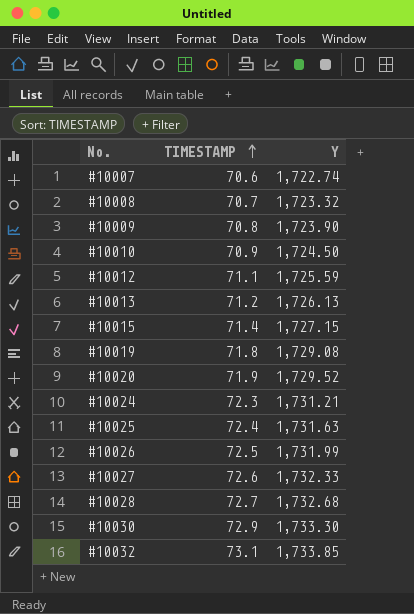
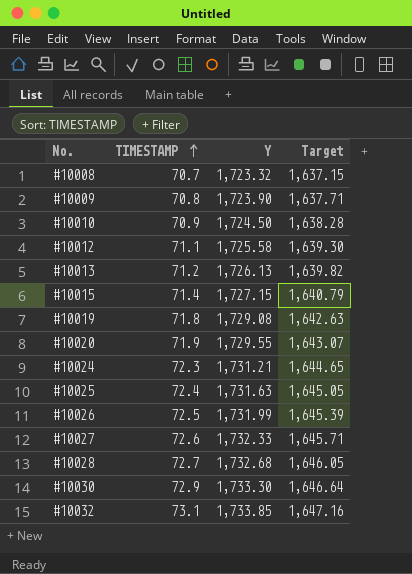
column Target | formula: none -> [Y] * 0.95
row #10007: 70.6 | 1,722.74 -> none
#10012 | Y: 1,725.59 -> 1,725.58
#10020 | Y: 1,729.52 -> 1,729.55

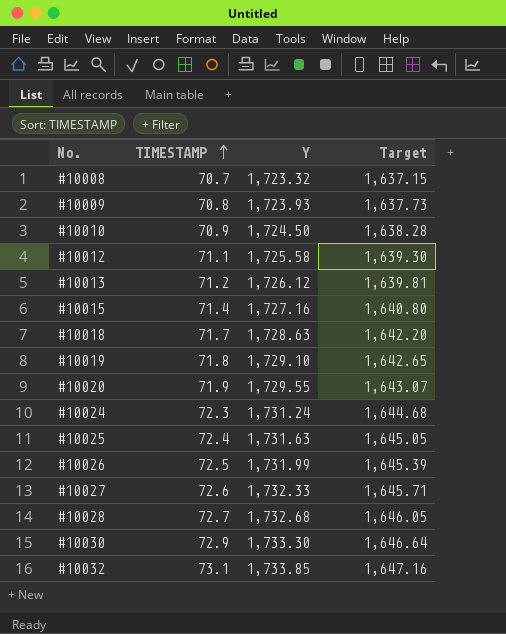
#10009 | Y: 1,723.90 -> 1,723.93
#10009 | Target: 1,637.71 -> 1,637.73
#10013 | Y: 1,726.13 -> 1,726.12
#10013 | Target: 1,639.82 -> 1,639.81
#10015 | Y: 1,727.15 -> 1,727.16
#10015 | Target: 1,640.79 -> 1,640.80
row #10018: none -> 71.7 | 1,728.63 | 1,642.20
#10019 | Y: 1,729.08 -> 1,729.10
#10019 | Target: 1,642.63 -> 1,642.65
#10024 | Y: 1,731.21 -> 1,731.24
#10024 | Target: 1,644.65 -> 1,644.68

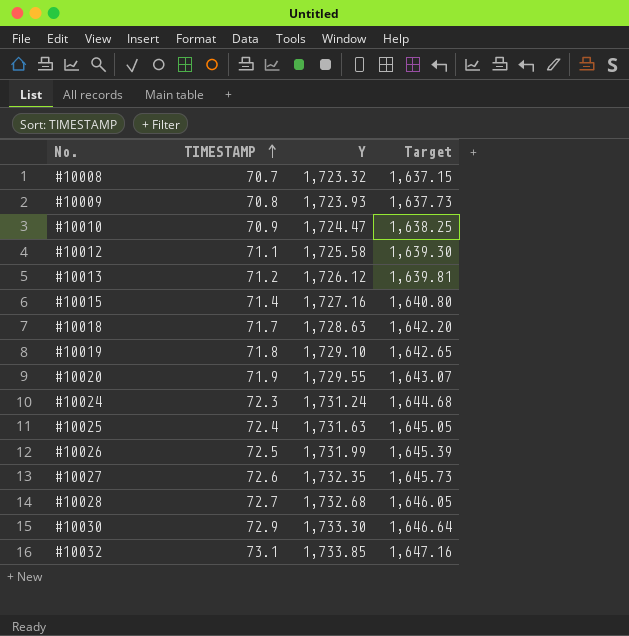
#10010 | Y: 1,724.50 -> 1,724.47
#10010 | Target: 1,638.28 -> 1,638.25
#10027 | Y: 1,732.33 -> 1,732.35
#10027 | Target: 1,645.71 -> 1,645.73

